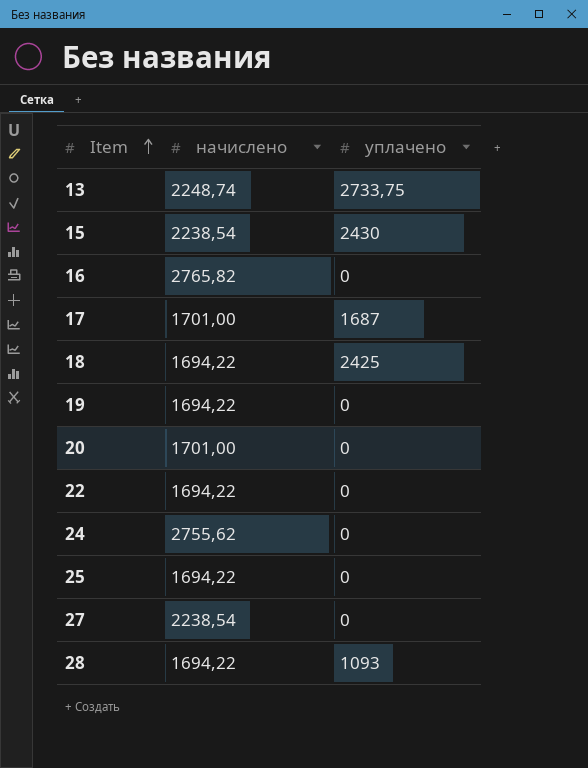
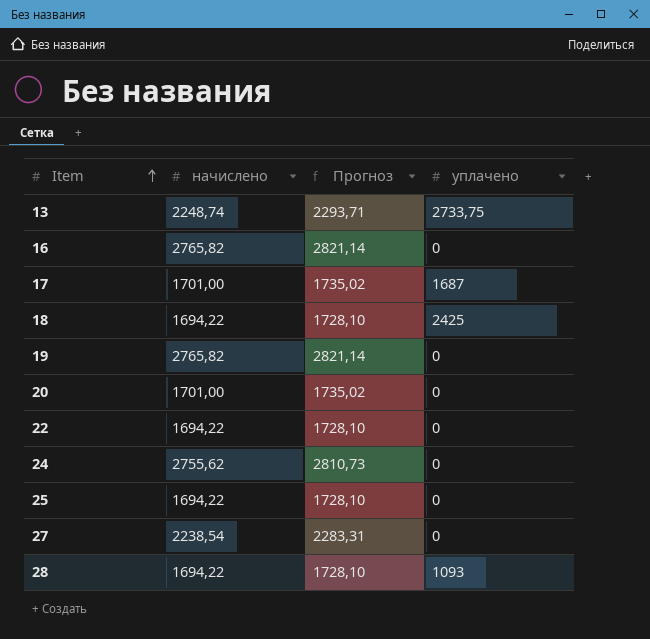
column Прогноз | formula: none -> [начислено] * 1,02
row 15: 2238,54 | 2430 -> none
19 | начислено: 1694,22 -> 2765,82

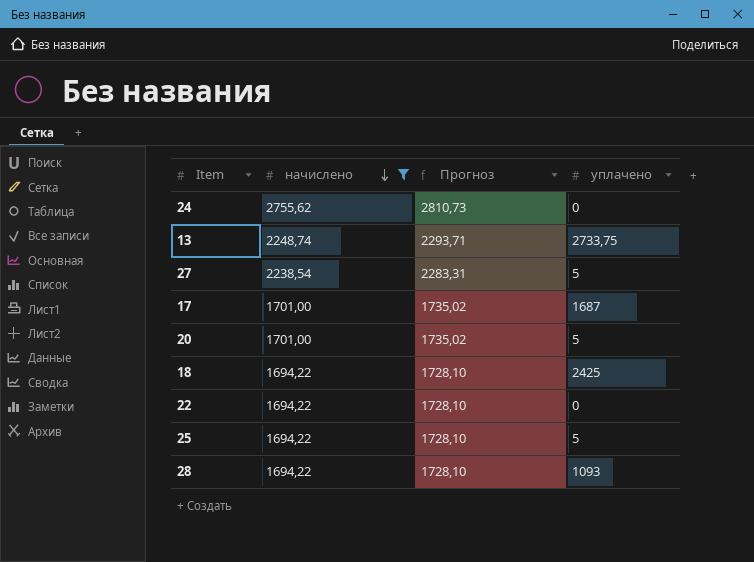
filter: none -> начислено != 2765,82
row order: Item ascending -> начислено descending
27 | уплачено: 0 -> 5
20 | уплачено: 0 -> 5
25 | уплачено: 0 -> 5

